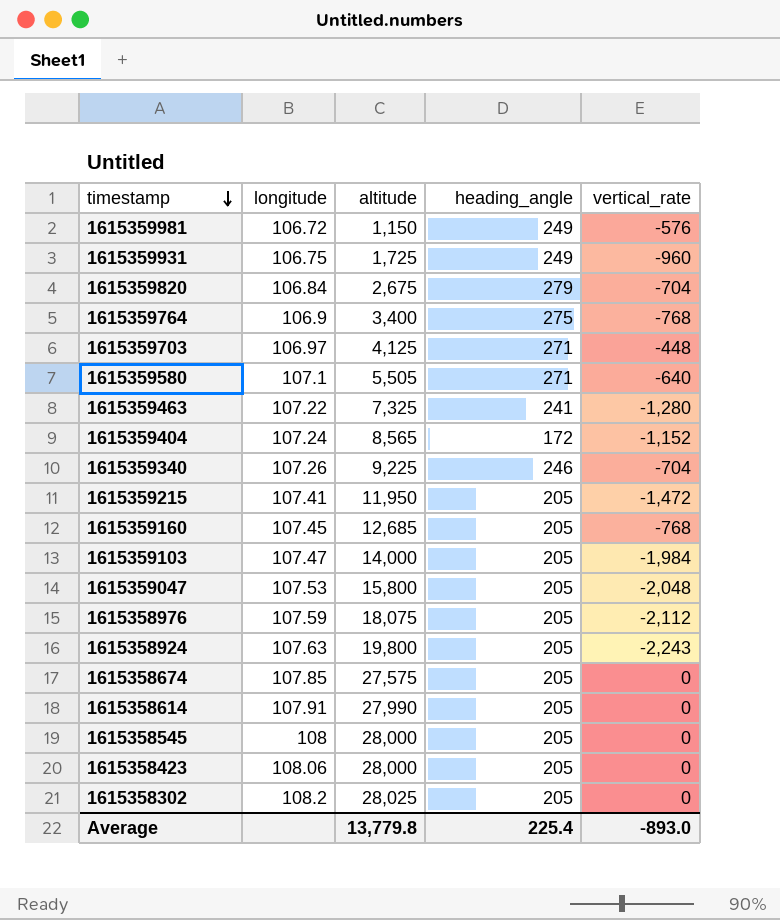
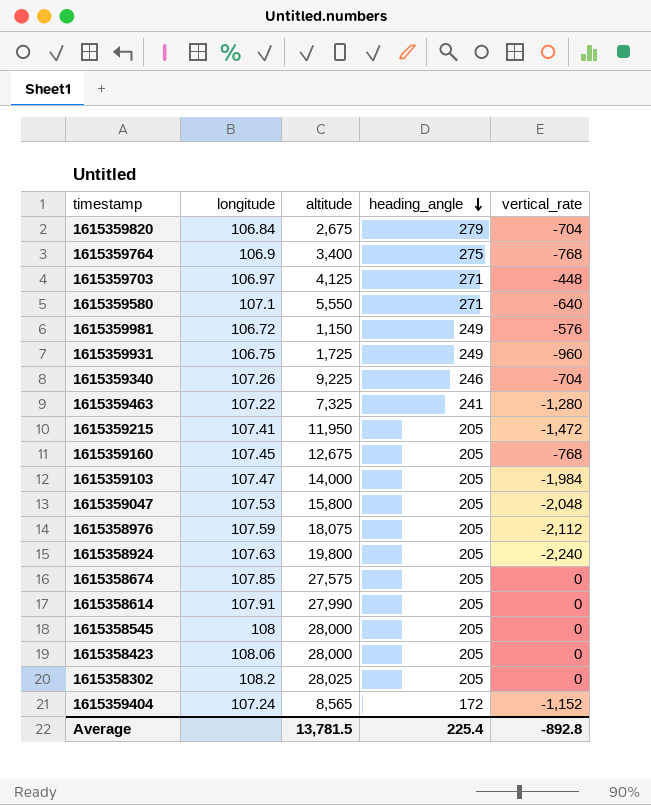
row order: timestamp descending -> heading_angle descending
1615359580 | altitude: 5,505 -> 5,550
1615359160 | altitude: 12,685 -> 12,675
1615358924 | vertical_rate: -2,243 -> -2,240
Average | altitude: 13,779.8 -> 13,781.5
Average | vertical_rate: -893.0 -> -892.8

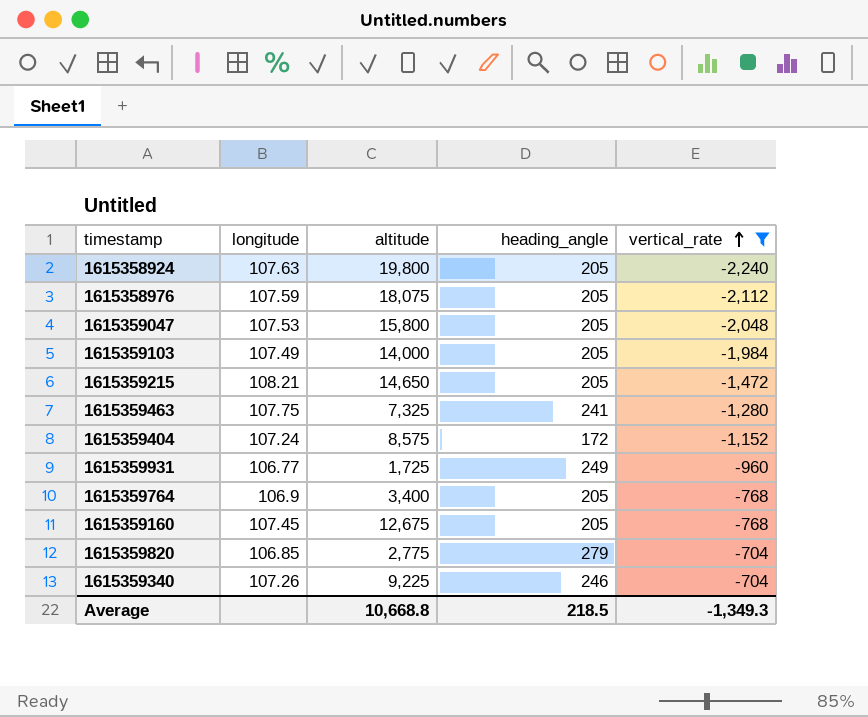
filter: none -> vertical_rate <= -704
row order: heading_angle descending -> vertical_rate ascending
1615359103 | longitude: 107.47 -> 107.49
1615359215 | longitude: 107.41 -> 108.21
1615359215 | altitude: 11,950 -> 14,650
1615359463 | longitude: 107.22 -> 107.75
1615359404 | altitude: 8,565 -> 8,575
1615359931 | longitude: 106.75 -> 106.77
1615359764 | heading_angle: 275 -> 205
1615359820 | longitude: 106.84 -> 106.85
1615359820 | altitude: 2,675 -> 2,775
Average | altitude: 13,781.5 -> 10,668.8
Average | heading_angle: 225.4 -> 218.5
Average | vertical_rate: -892.8 -> -1,349.3

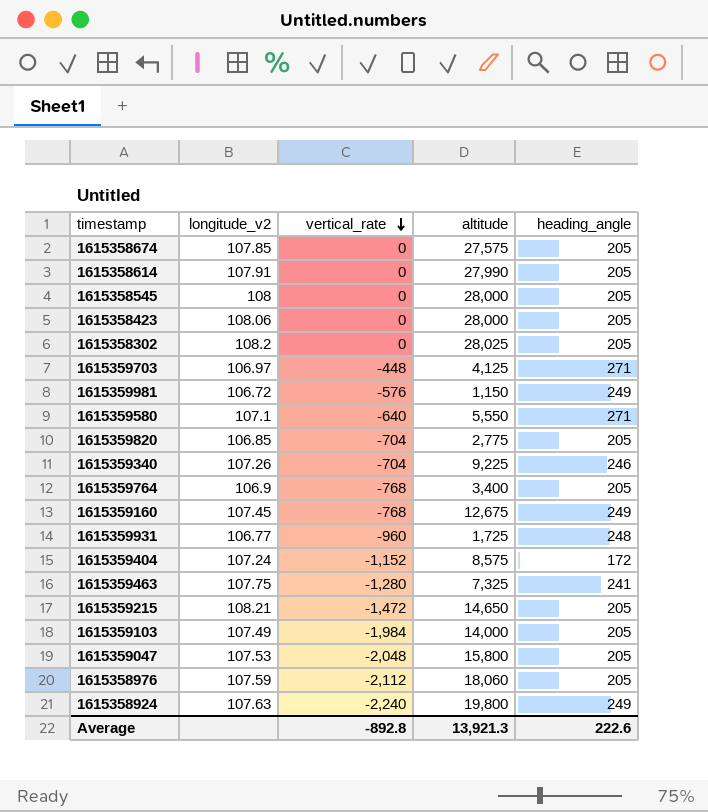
filter: vertical_rate <= -704 -> none
row order: vertical_rate ascending -> vertical_rate descending
column name: longitude -> longitude_v2
column vertical_rate | position: 5 -> 3
1615359820 | heading_angle: 279 -> 205
1615359160 | heading_angle: 205 -> 249
1615359931 | heading_angle: 249 -> 248
1615358976 | altitude: 18,075 -> 18,060
1615358924 | heading_angle: 205 -> 249
Average | vertical_rate: -1,349.3 -> -892.8
Average | altitude: 10,668.8 -> 13,921.3
Average | heading_angle: 218.5 -> 222.6

